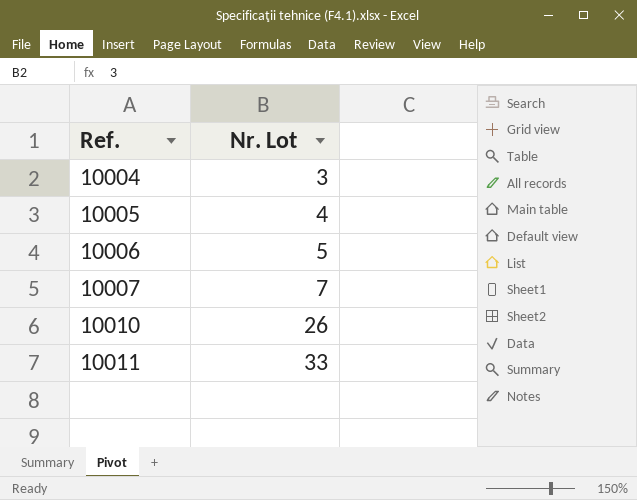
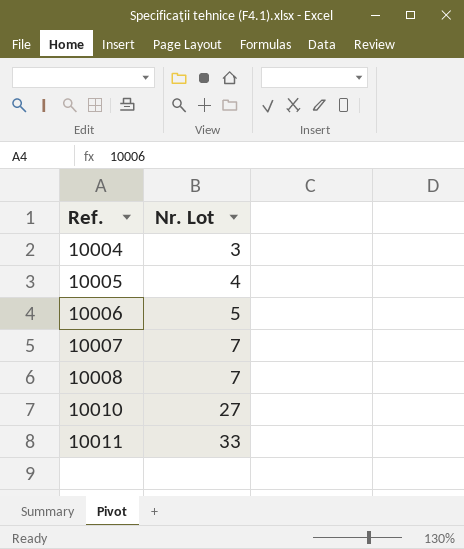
row 10008: none -> 7
10010 | Nr. Lot: 26 -> 27

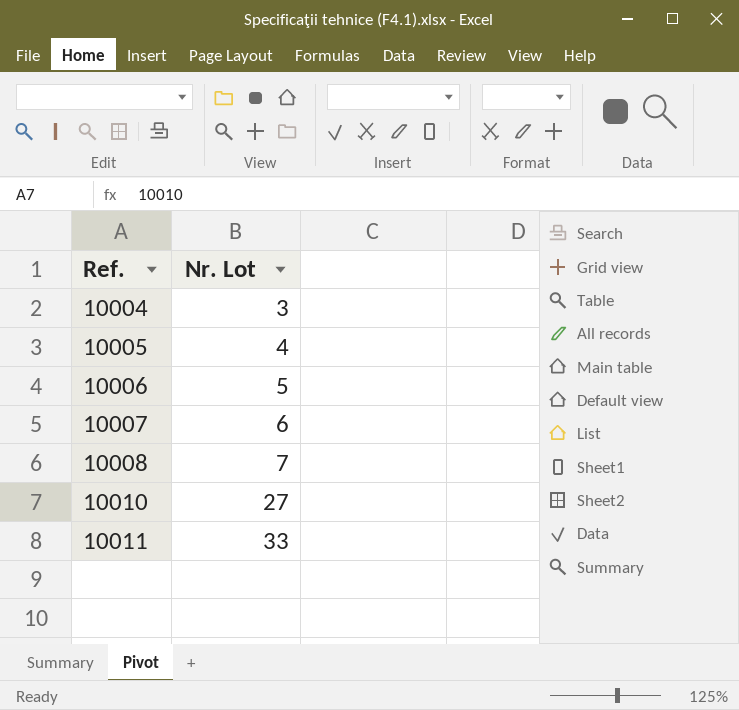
10007 | Nr. Lot: 7 -> 6

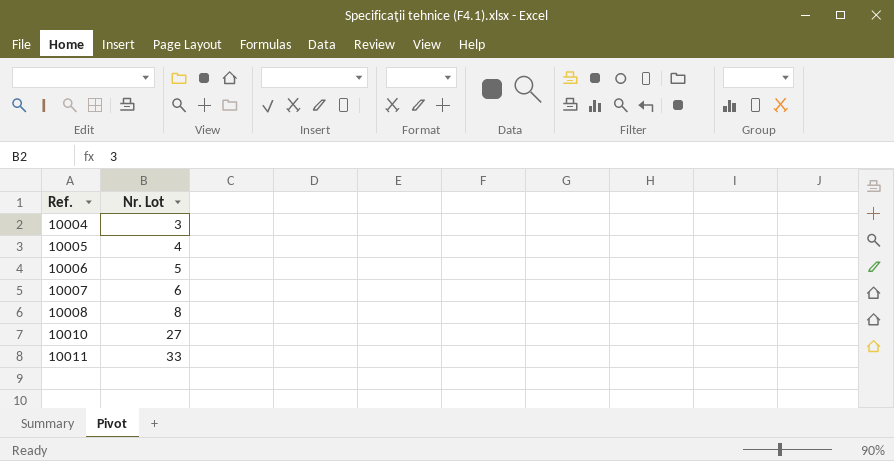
10008 | Nr. Lot: 7 -> 8

